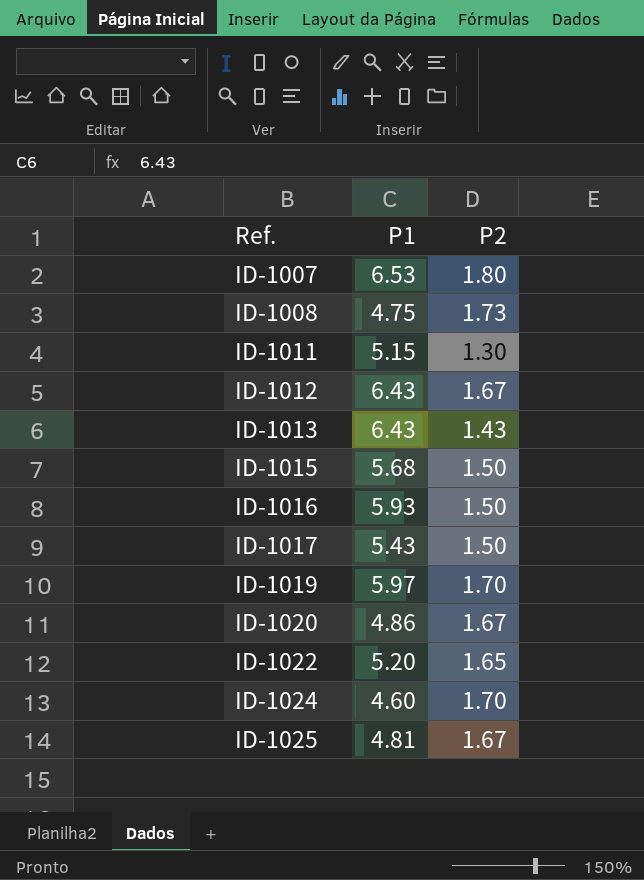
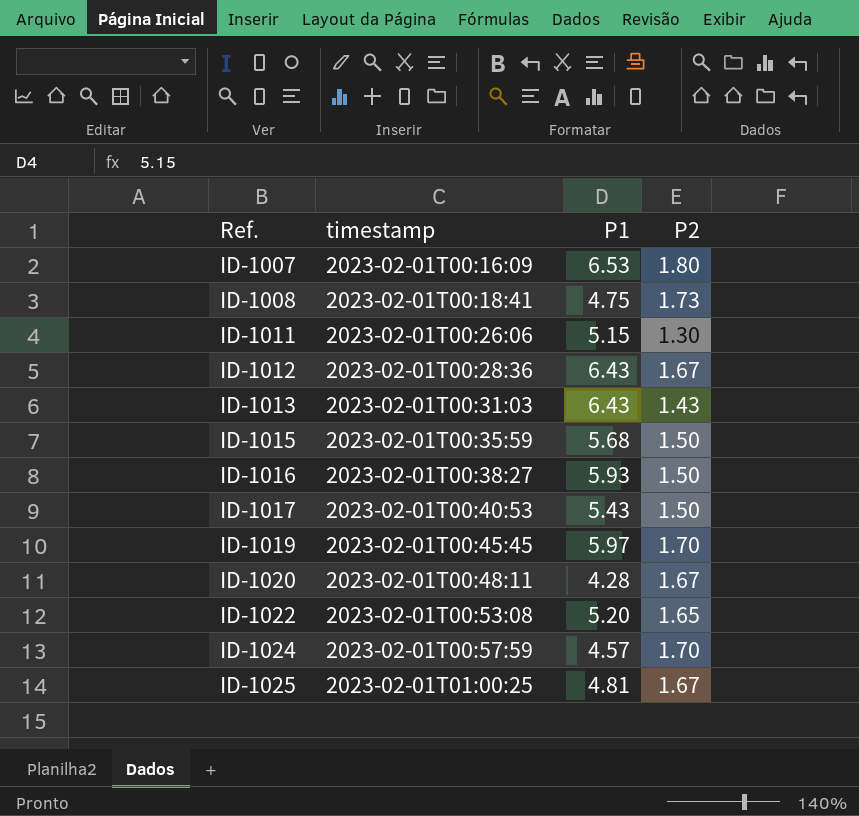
column timestamp | position: none -> 2
ID-1020 | P1: 4.86 -> 4.28
ID-1024 | P1: 4.60 -> 4.57

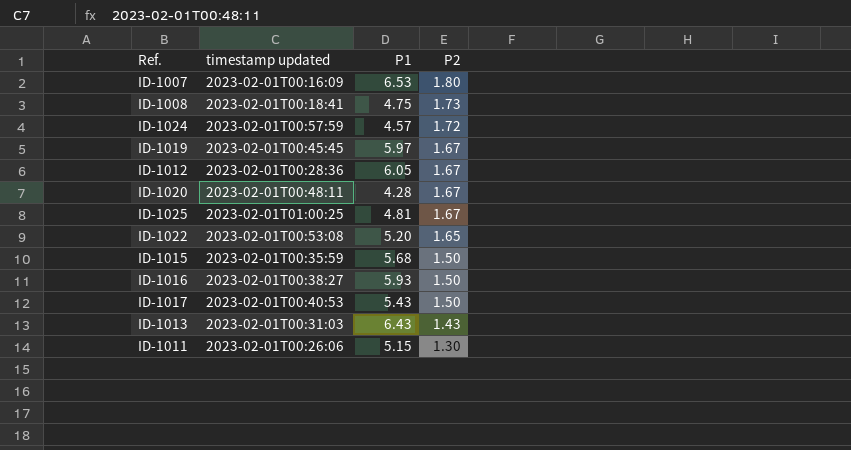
row order: Ref. ascending -> P2 descending
column name: timestamp -> timestamp updated
ID-1024 | P2: 1.70 -> 1.72
ID-1019 | P2: 1.70 -> 1.67
ID-1012 | P1: 6.43 -> 6.05

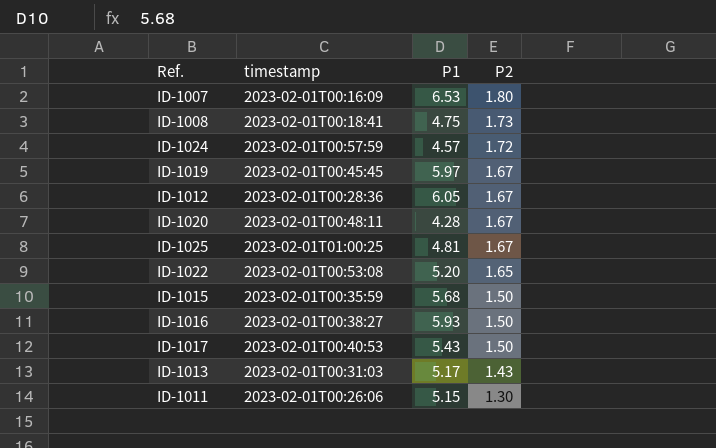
column name: timestamp updated -> timestamp
ID-1013 | P1: 6.43 -> 5.17

